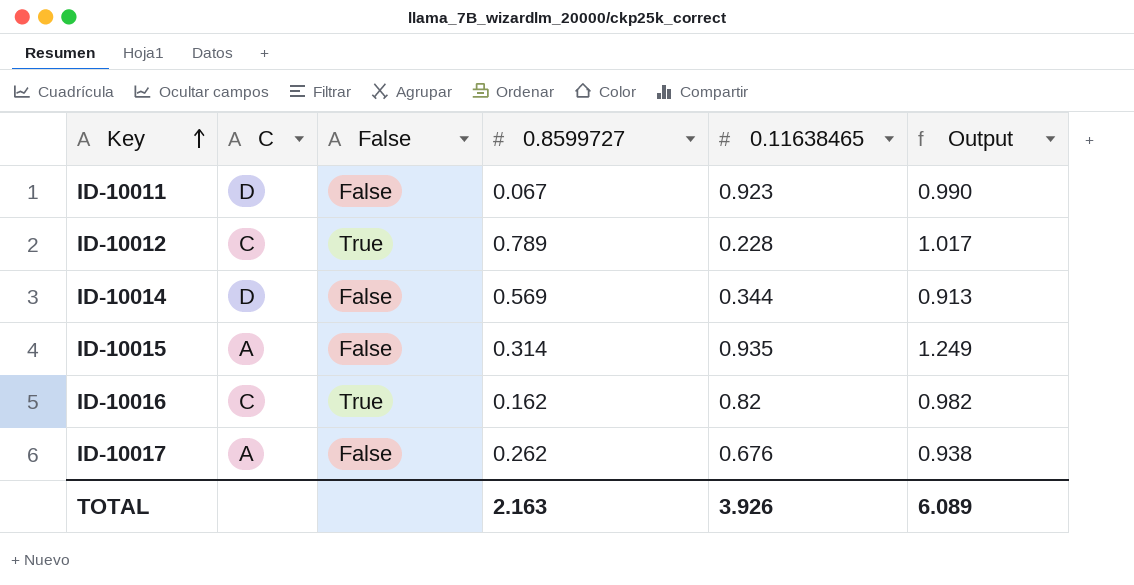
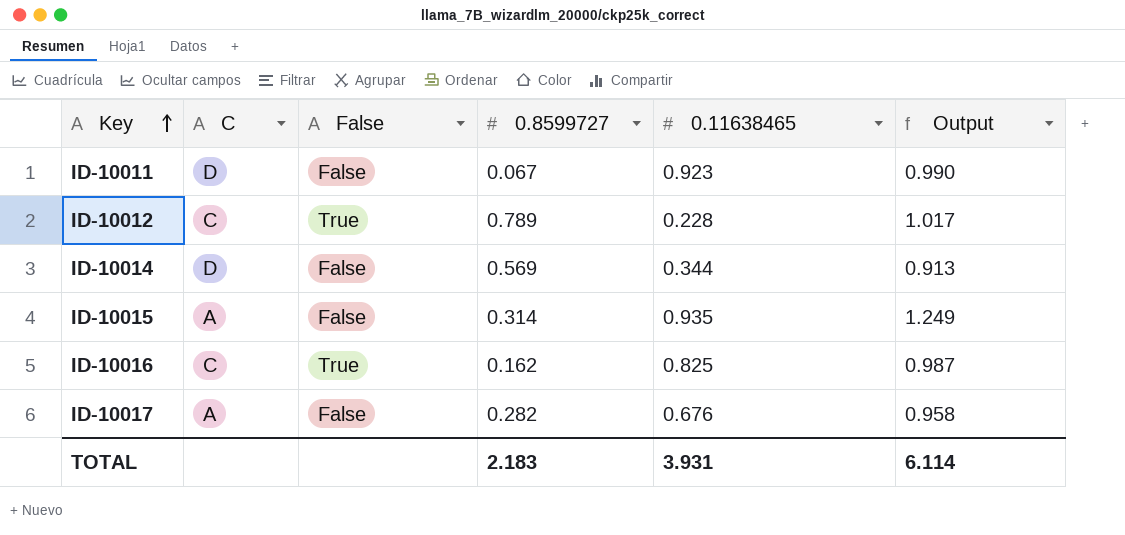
ID-10016 | 0.11638465: 0.82 -> 0.825
ID-10016 | Output: 0.982 -> 0.987
ID-10017 | 0.8599727: 0.262 -> 0.282
ID-10017 | Output: 0.938 -> 0.958
TOTAL | 0.8599727: 2.163 -> 2.183
TOTAL | 0.11638465: 3.926 -> 3.931
TOTAL | Output: 6.089 -> 6.114

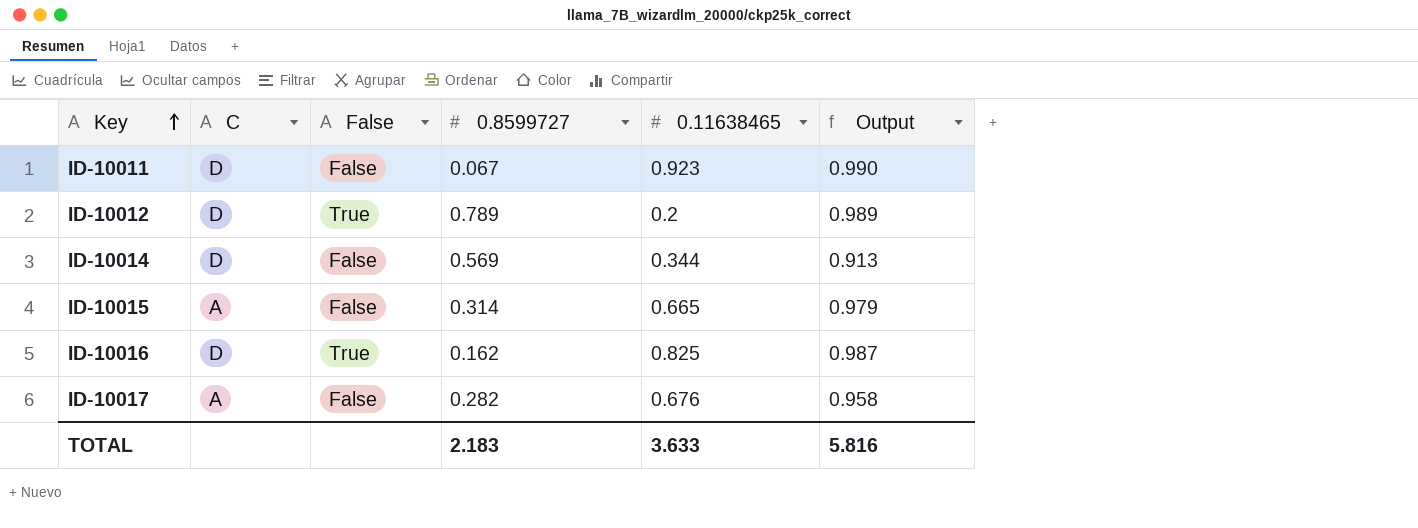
ID-10012 | C: C -> D
ID-10012 | 0.11638465: 0.228 -> 0.2
ID-10012 | Output: 1.017 -> 0.989
ID-10015 | 0.11638465: 0.935 -> 0.665
ID-10015 | Output: 1.249 -> 0.979
ID-10016 | C: C -> D
TOTAL | 0.11638465: 3.931 -> 3.633
TOTAL | Output: 6.114 -> 5.816

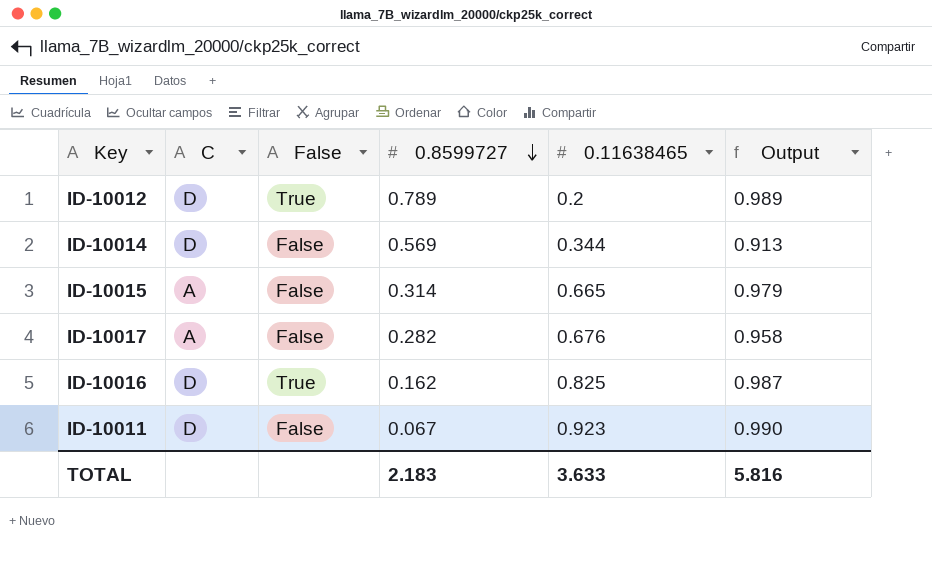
row order: Key ascending -> 0.8599727 descending

